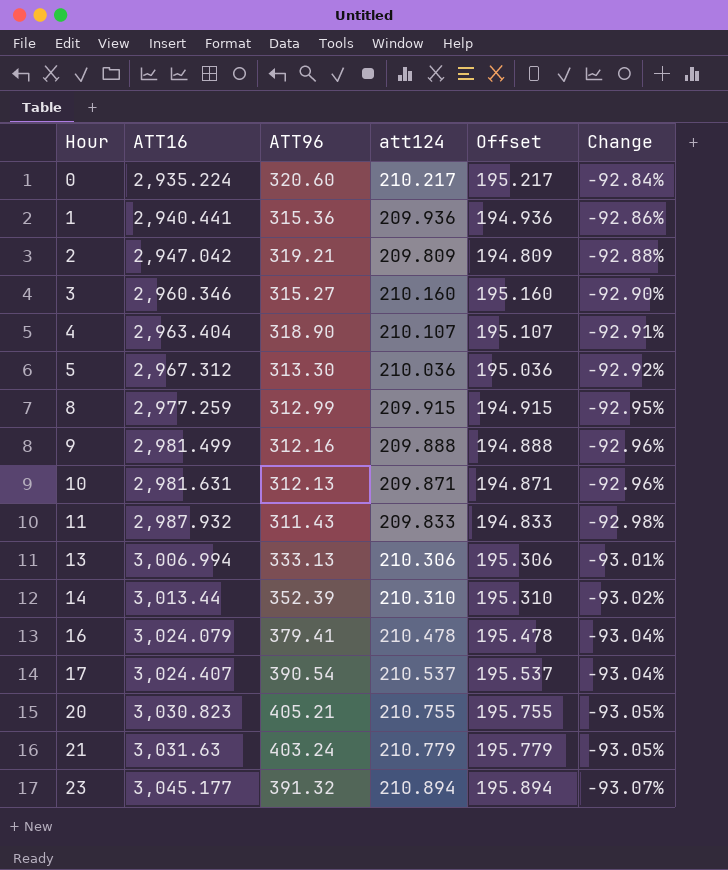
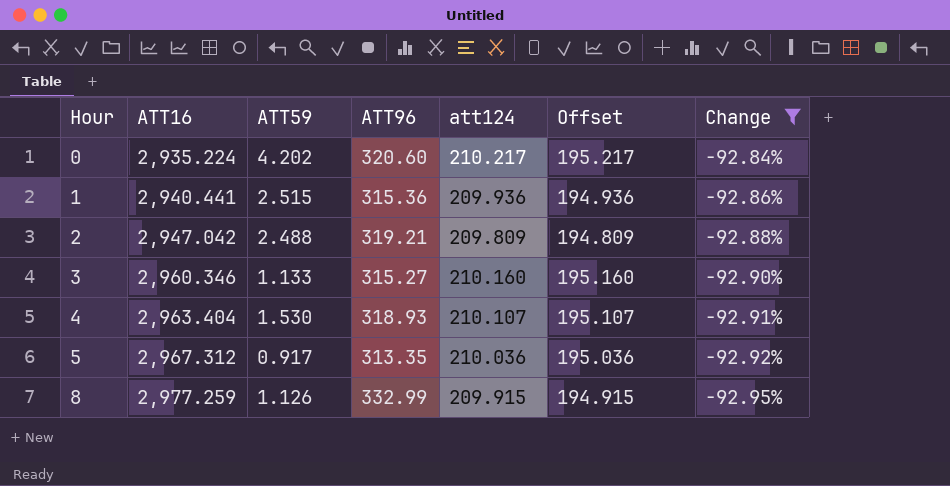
filter: none -> Change >= -92.95%
column ATT59 | position: none -> 3
4 | ATT96: 318.90 -> 318.93
5 | ATT96: 313.30 -> 313.35
8 | ATT96: 312.99 -> 332.99

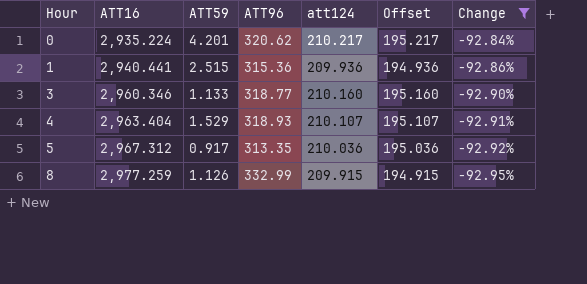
row 2: 2,947.042 | 2.488 | 319.21 | 209.809 | 194.809 | -92.88% -> none
0 | ATT59: 4.202 -> 4.201
0 | ATT96: 320.60 -> 320.62
3 | ATT96: 315.27 -> 318.77
4 | ATT59: 1.530 -> 1.529

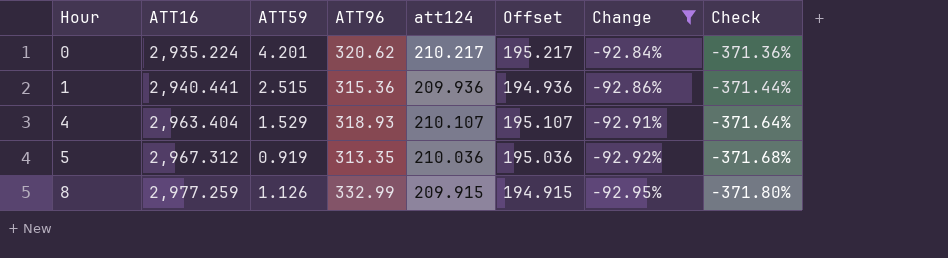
column Check | formula: none -> [Change] * 4
row 3: 2,960.346 | 1.133 | 318.77 | 210.160 | 195.160 | -92.90% -> none
5 | ATT59: 0.917 -> 0.919

